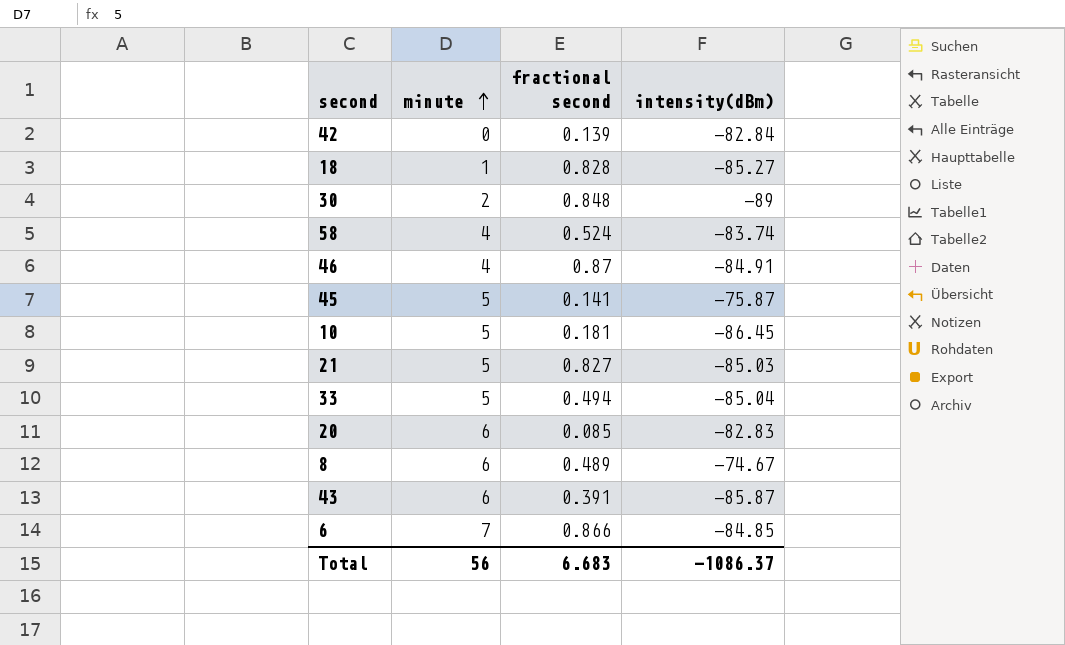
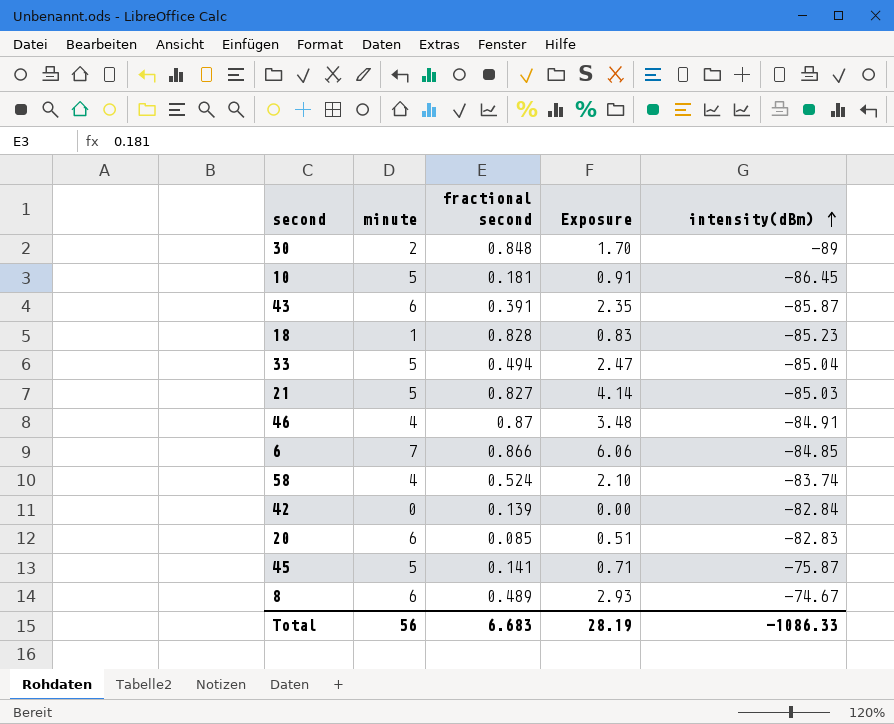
row order: minute ascending -> intensity(dBm) ascending
column Exposure | formula: none -> [minute] * [fractional second]
18 | intensity(dBm): -85.27 -> -85.23
Total | intensity(dBm): -1086.37 -> -1086.33

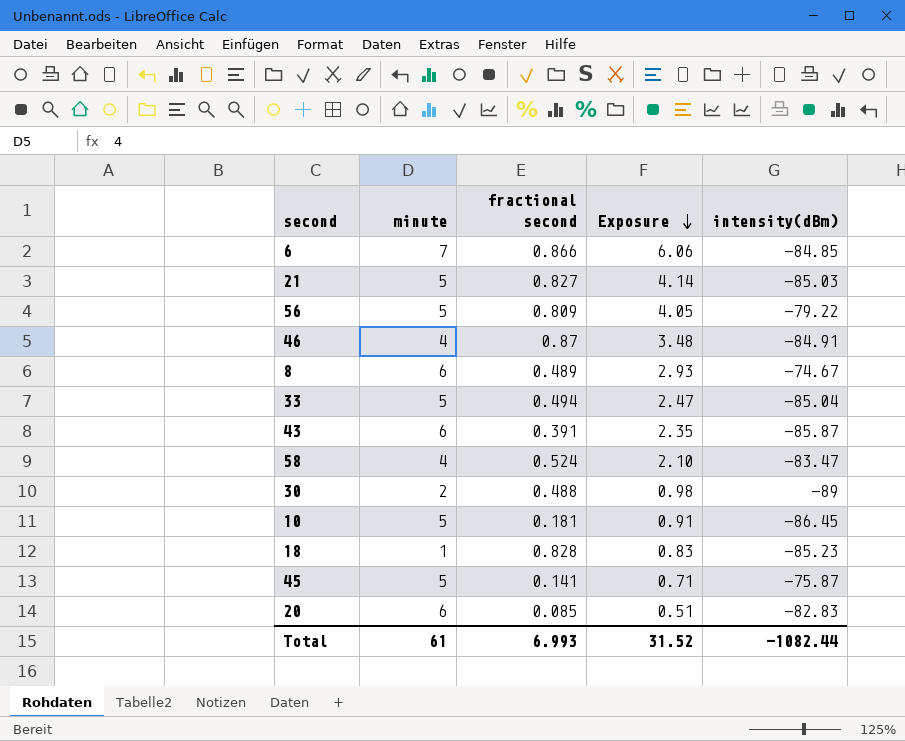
row order: intensity(dBm) ascending -> Exposure descending
row 42: 0 | 0.139 | 0.00 | -82.84 -> none
row 56: none -> 5 | 0.809 | 4.05 | -79.22
58 | intensity(dBm): -83.74 -> -83.47
30 | fractional second: 0.848 -> 0.488
30 | Exposure: 1.70 -> 0.98
Total | minute: 56 -> 61
Total | fractional second: 6.683 -> 6.993
Total | Exposure: 28.19 -> 31.52
Total | intensity(dBm): -1086.33 -> -1082.44

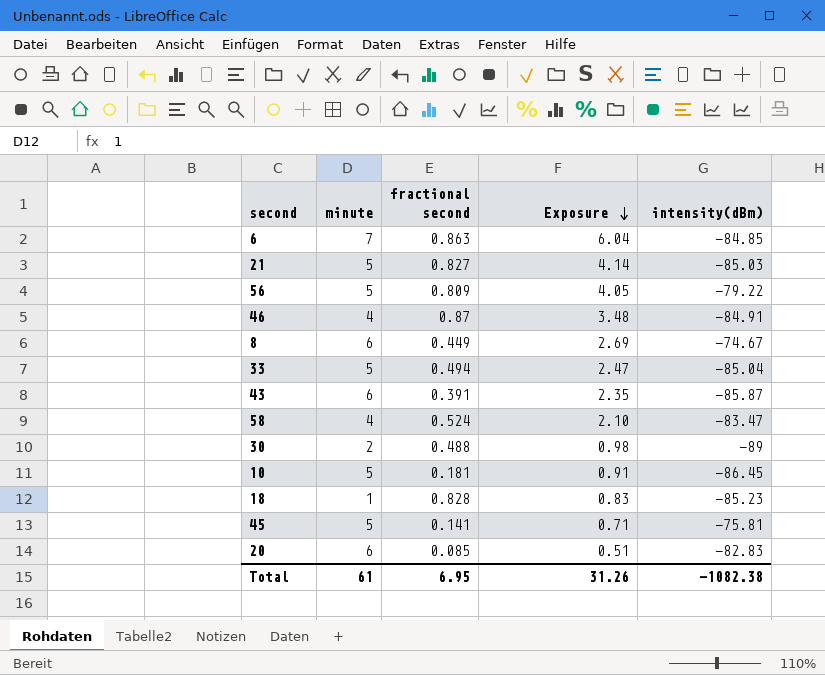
6 | fractional second: 0.866 -> 0.863
6 | Exposure: 6.06 -> 6.04
8 | fractional second: 0.489 -> 0.449
8 | Exposure: 2.93 -> 2.69
45 | intensity(dBm): -75.87 -> -75.81
Total | fractional second: 6.993 -> 6.95
Total | Exposure: 31.52 -> 31.26
Total | intensity(dBm): -1082.44 -> -1082.38

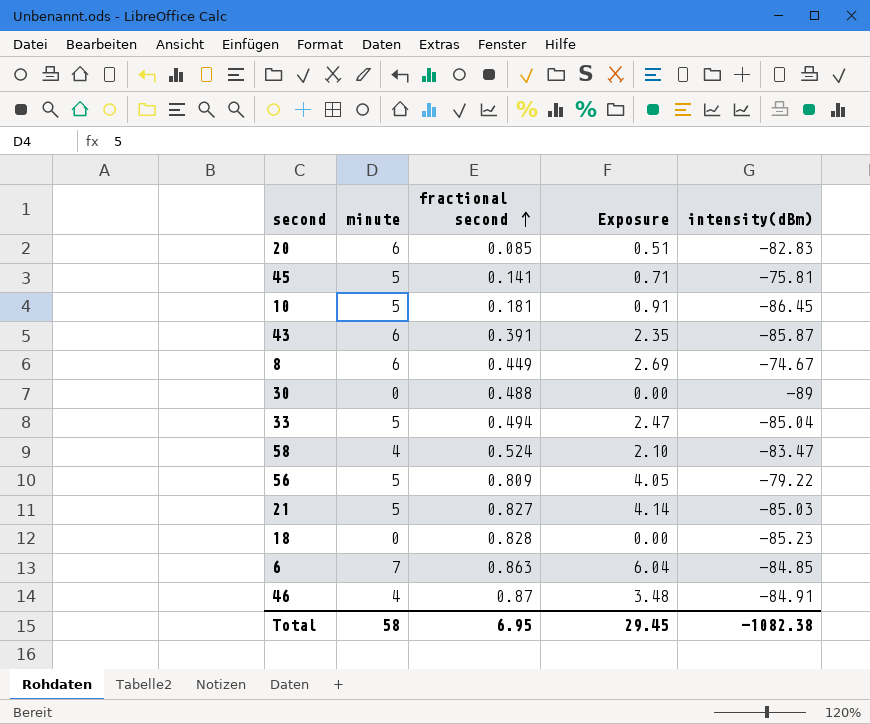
row order: Exposure descending -> fractional second ascending
30 | minute: 2 -> 0
30 | Exposure: 0.98 -> 0.00
18 | minute: 1 -> 0
18 | Exposure: 0.83 -> 0.00
Total | minute: 61 -> 58
Total | Exposure: 31.26 -> 29.45

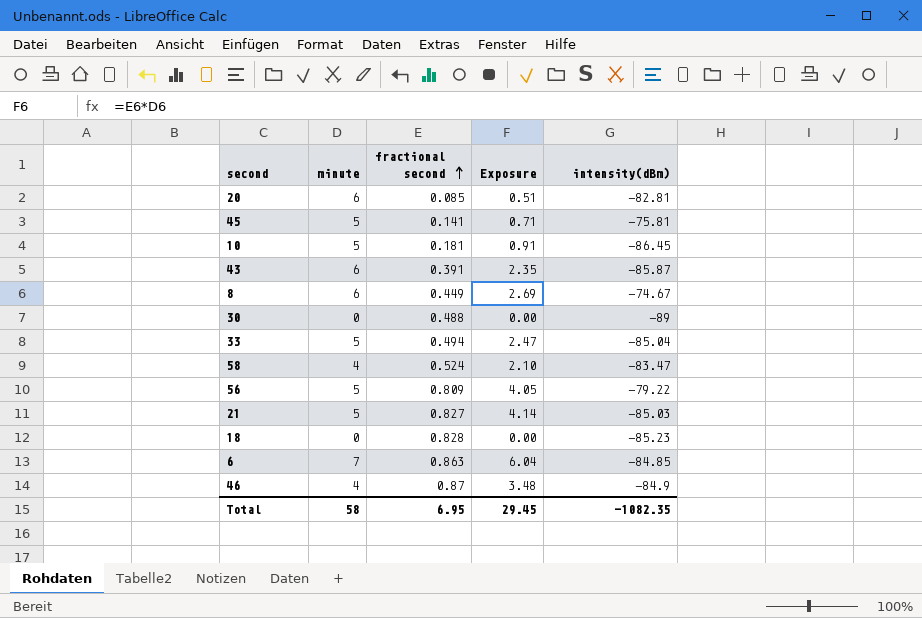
20 | intensity(dBm): -82.83 -> -82.81
46 | intensity(dBm): -84.91 -> -84.9
Total | intensity(dBm): -1082.38 -> -1082.35

